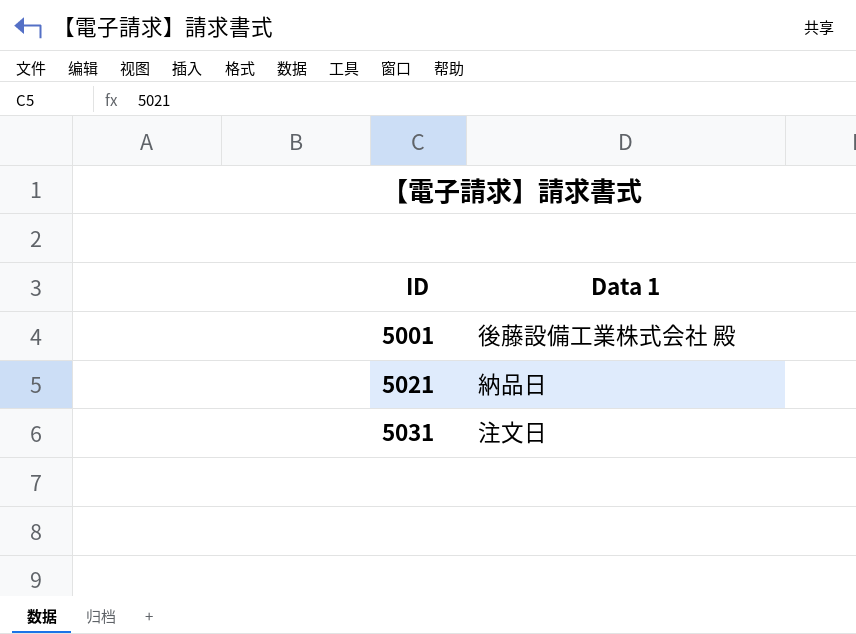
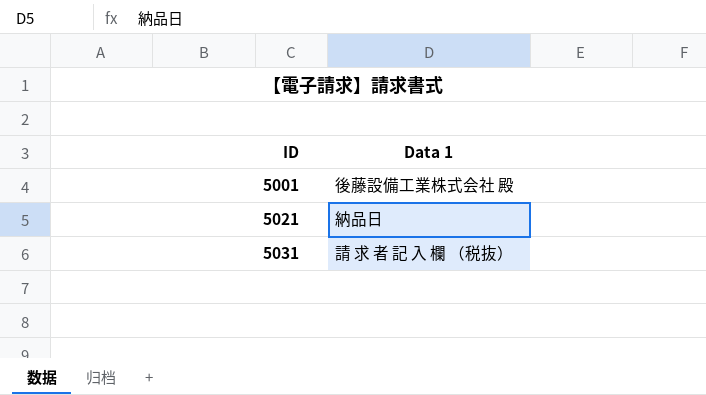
5031 | Data 1: 注文日 -> 請 求 者 記 入 欄 （税抜）

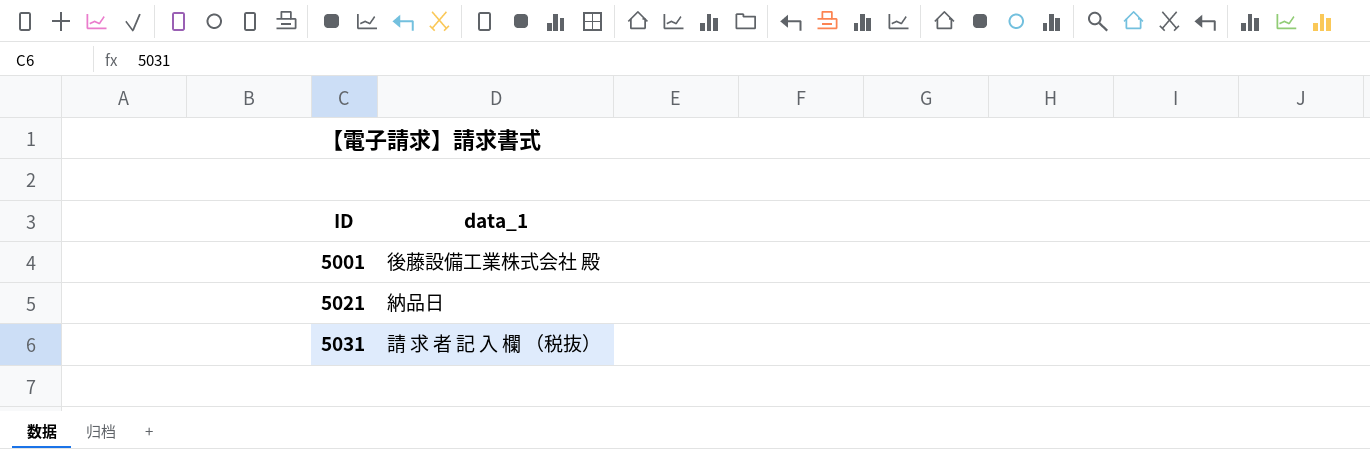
column name: Data 1 -> data_1

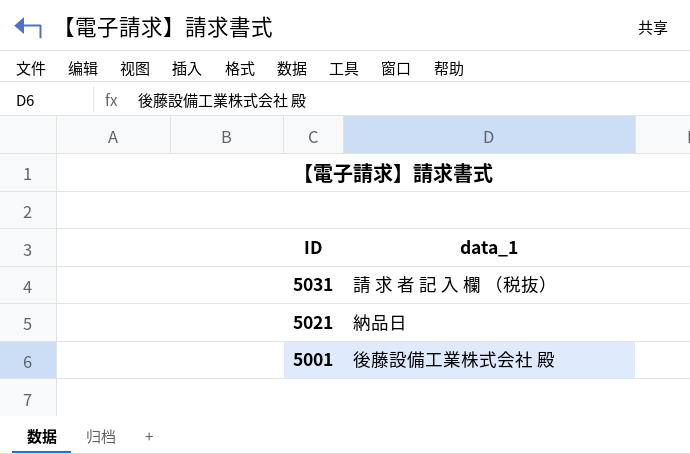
row order: ID ascending -> ID descending

